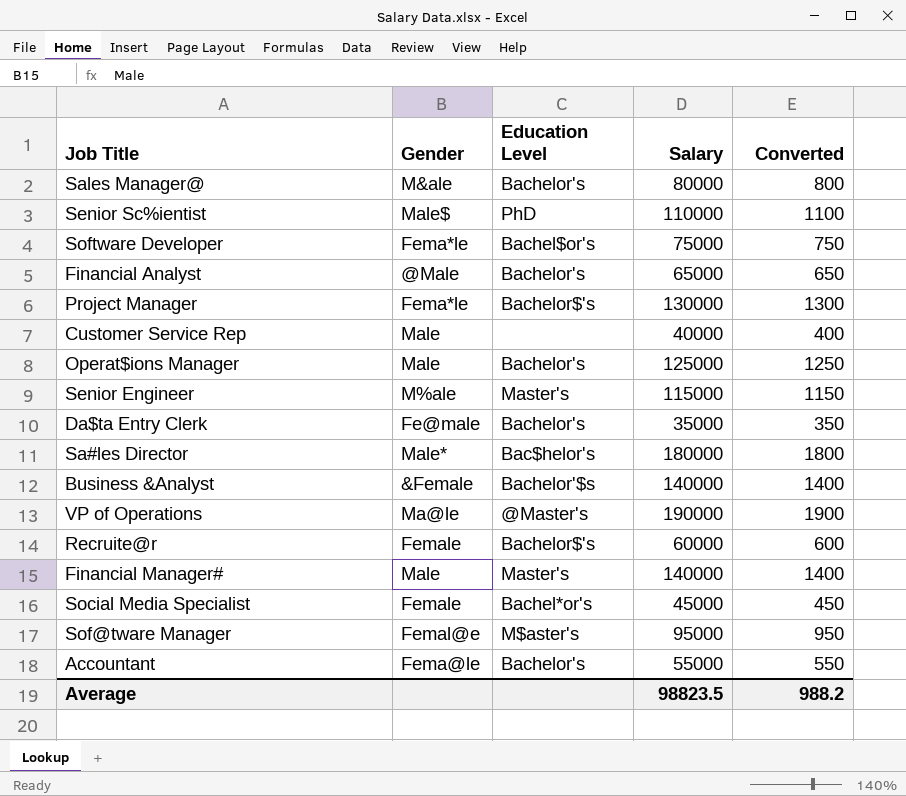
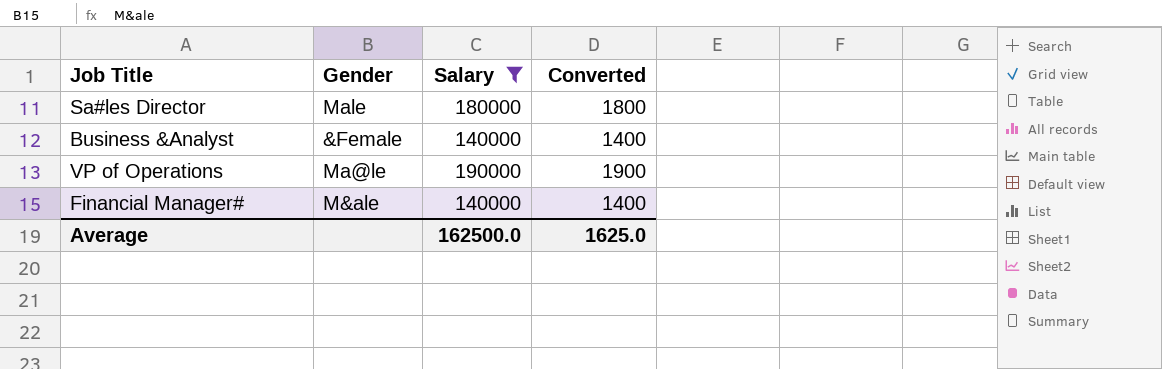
filter: none -> Salary >= 140000
column Education Level | position: 3 -> none
Sa#les Director | Gender: Male* -> Male
Financial Manager# | Gender: Male -> M&ale
Average | Salary: 98823.5 -> 162500.0
Average | Converted: 988.2 -> 1625.0

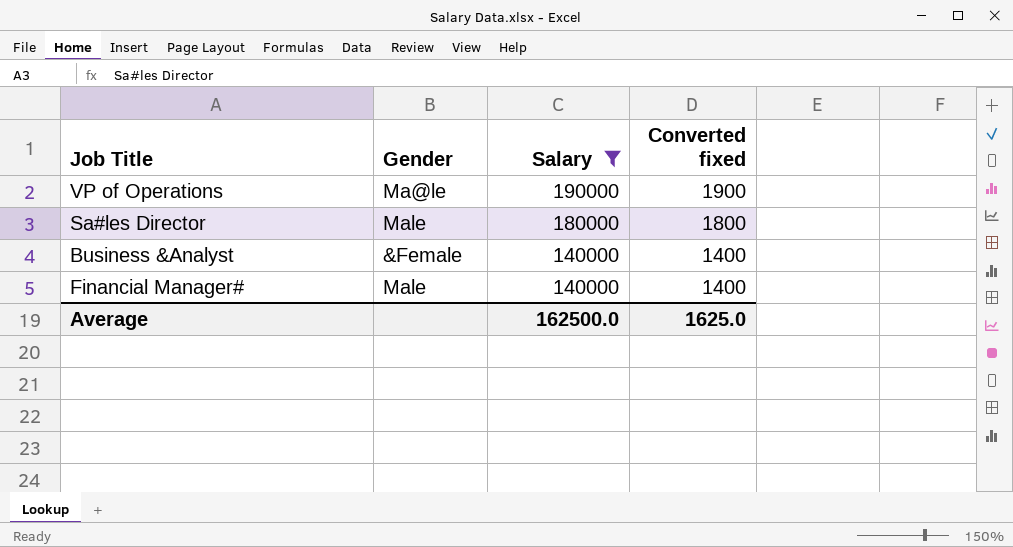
row order: none -> Salary descending
column name: Converted -> Converted fixed
Financial Manager# | Gender: M&ale -> Male

